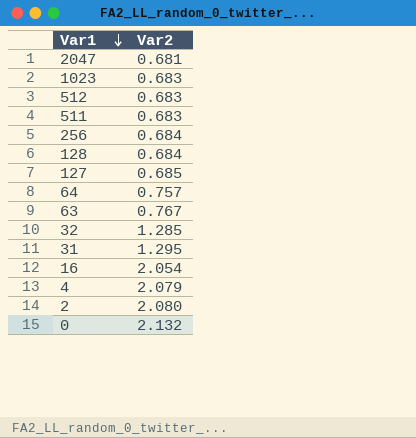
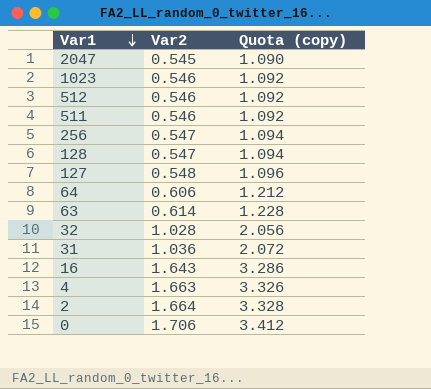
column Quota (copy) | formula: none -> [Var2] * 2
2047 | Var2: 0.681 -> 0.545
1023 | Var2: 0.683 -> 0.546
512 | Var2: 0.683 -> 0.546
511 | Var2: 0.683 -> 0.546
256 | Var2: 0.684 -> 0.547
128 | Var2: 0.684 -> 0.547
127 | Var2: 0.685 -> 0.548
64 | Var2: 0.757 -> 0.606
63 | Var2: 0.767 -> 0.614
32 | Var2: 1.285 -> 1.028
31 | Var2: 1.295 -> 1.036
16 | Var2: 2.054 -> 1.643
4 | Var2: 2.079 -> 1.663
2 | Var2: 2.080 -> 1.664
0 | Var2: 2.132 -> 1.706

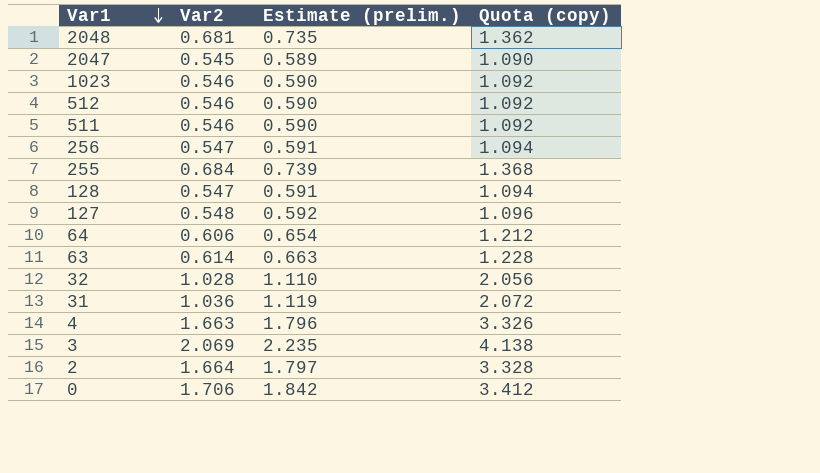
column Estimate (prelim.) | formula: none -> [Var2] * 1.08
row 16: 1.643 | 3.286 -> none
row 2048: none -> 0.681 | 0.735 | 1.362
row 255: none -> 0.684 | 0.739 | 1.368
row 3: none -> 2.069 | 2.235 | 4.138

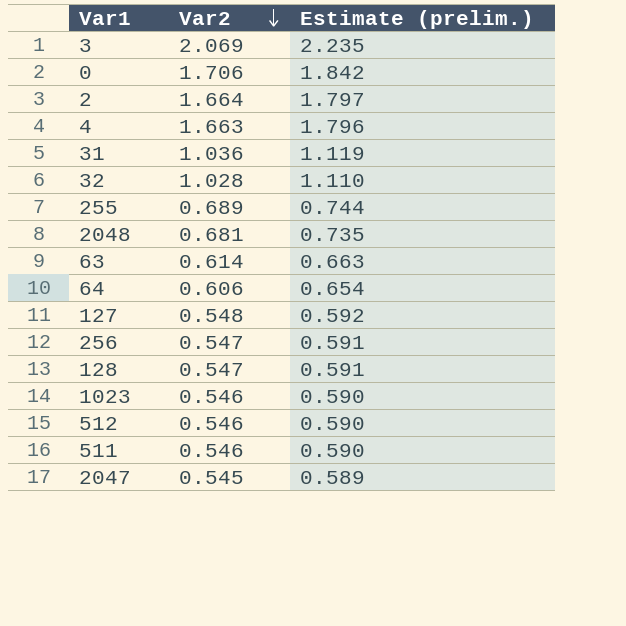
row order: Var1 descending -> Var2 descending
column Quota (copy) | formula: [Var2] * 2 -> none
255 | Var2: 0.684 -> 0.689
255 | Estimate (prelim.): 0.739 -> 0.744

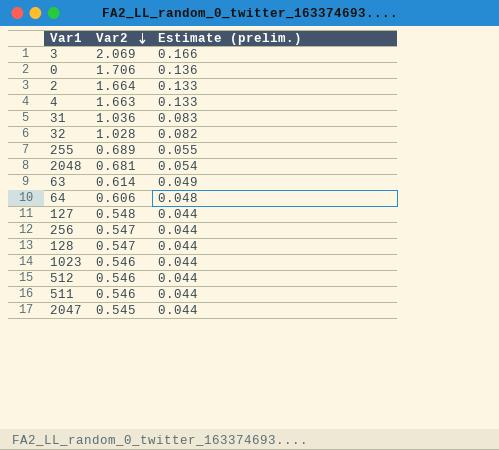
column Estimate (prelim.) | formula: [Var2] * 1.08 -> [Var2] * 0.08

